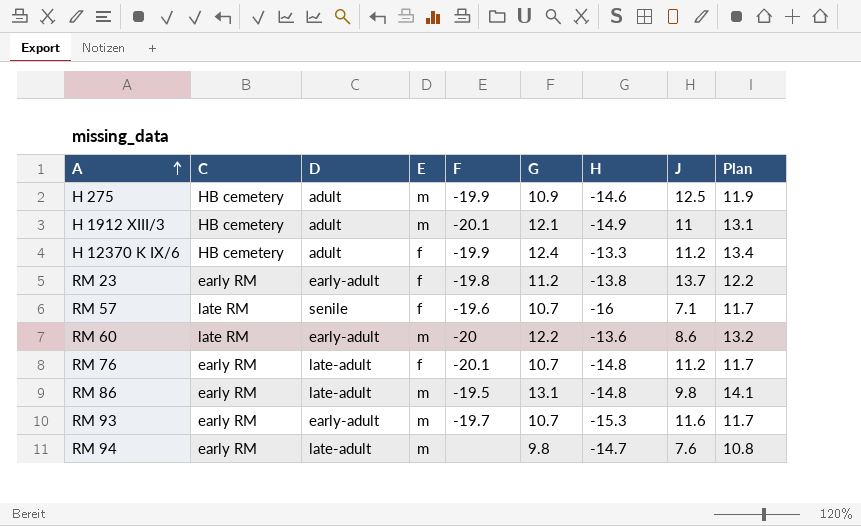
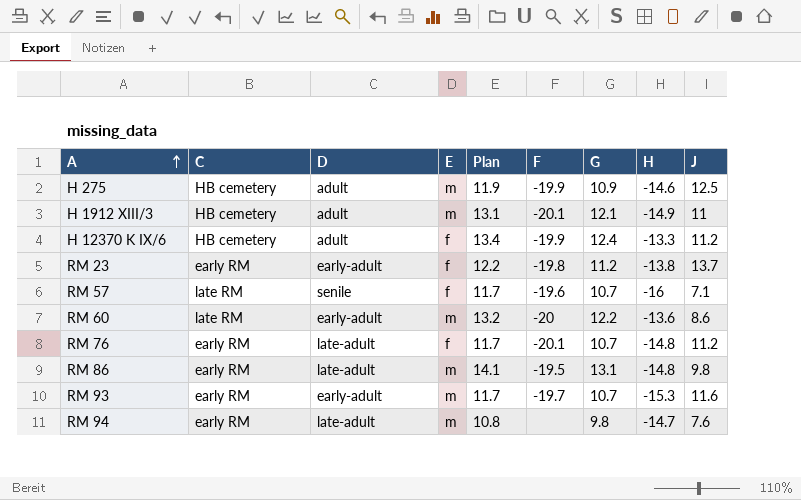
column Plan | position: 9 -> 5

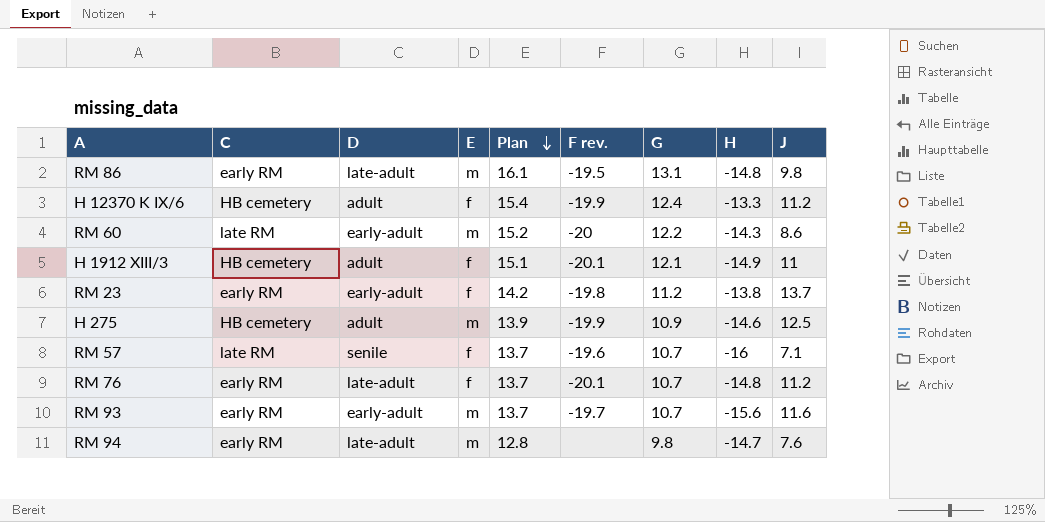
row order: A ascending -> Plan descending
column Plan | formula: [G] + 1 -> [G] + 3
column name: F -> F rev.
RM 60 | H: -13.6 -> -14.3
H 1912 XIII/3 | E: m -> f
RM 93 | H: -15.3 -> -15.6

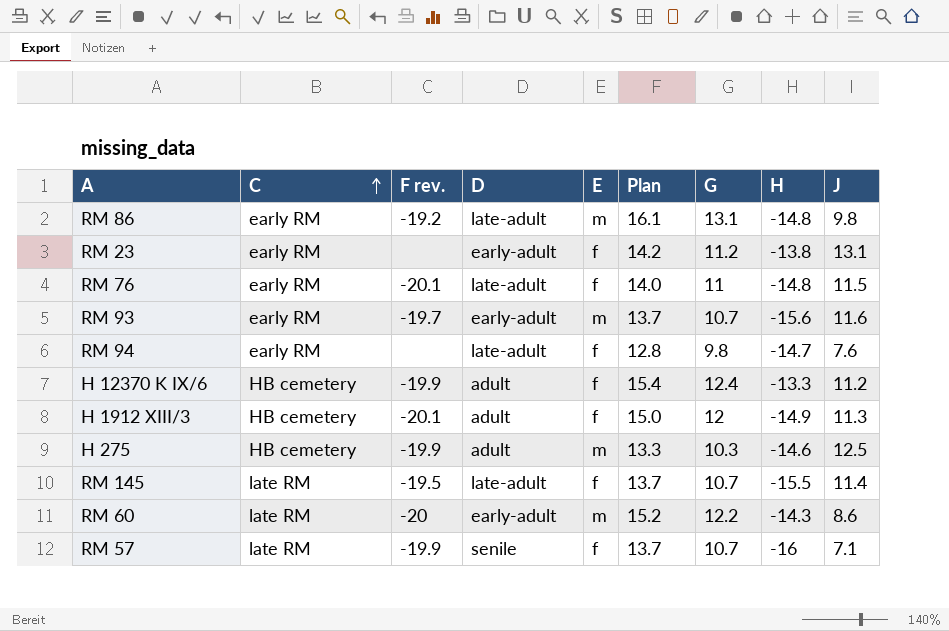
row order: Plan descending -> C ascending
column F rev. | position: 6 -> 3
RM 86 | F rev.: -19.5 -> -19.2
RM 23 | F rev.: -19.8 -> none
RM 23 | J: 13.7 -> 13.1
RM 76 | Plan: 13.7 -> 14.0
RM 76 | G: 10.7 -> 11
RM 76 | J: 11.2 -> 11.5
RM 94 | E: m -> f
H 1912 XIII/3 | Plan: 15.1 -> 15.0
H 1912 XIII/3 | G: 12.1 -> 12
H 1912 XIII/3 | J: 11 -> 11.3
H 275 | Plan: 13.9 -> 13.3
H 275 | G: 10.9 -> 10.3
row RM 145: none -> late RM | -19.5 | late-adult | f | 13.7 | 10.7 | -15.5 | 11.4
RM 57 | F rev.: -19.6 -> -19.9

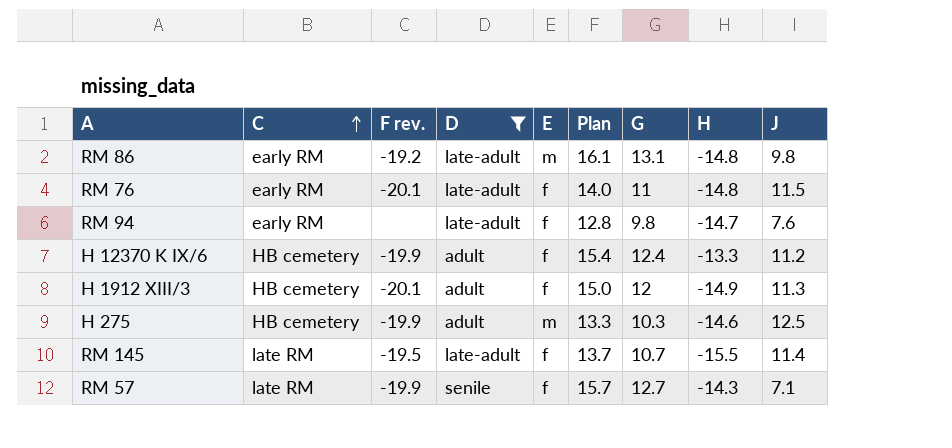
filter: none -> D != early-adult
RM 57 | Plan: 13.7 -> 15.7
RM 57 | G: 10.7 -> 12.7
RM 57 | H: -16 -> -14.3

